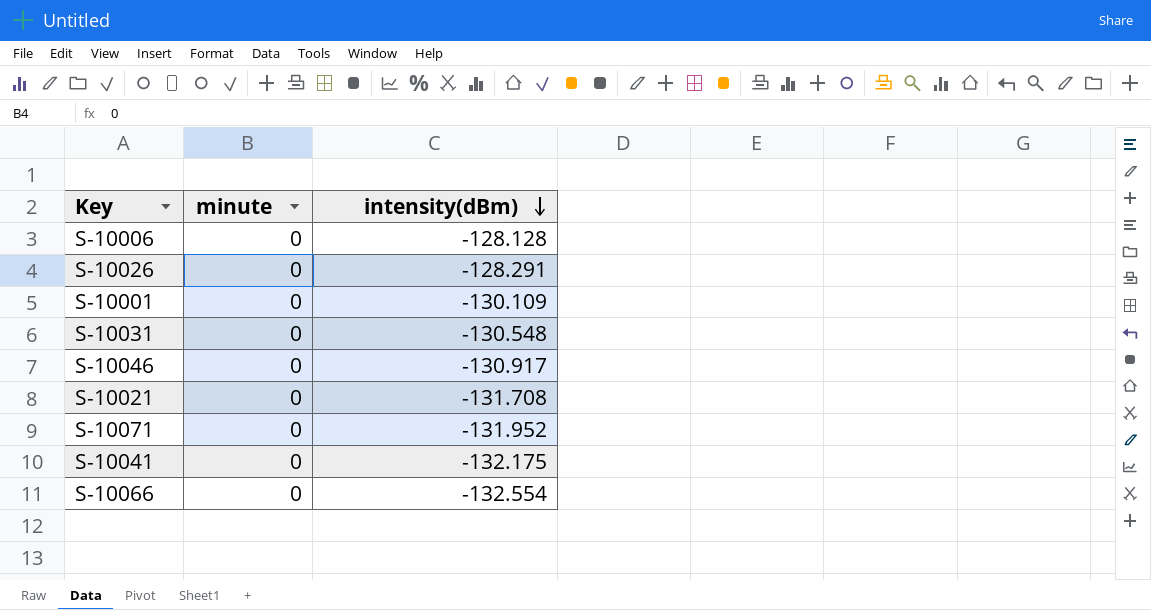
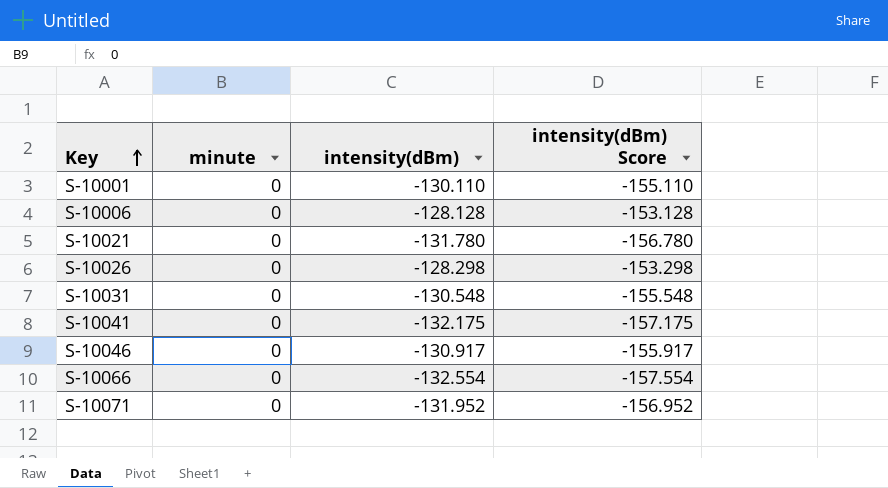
row order: intensity(dBm) descending -> Key ascending
column intensity(dBm) Score | formula: none -> [intensity(dBm)] - 25
S-10001 | intensity(dBm): -130.109 -> -130.110
S-10021 | intensity(dBm): -131.708 -> -131.780
S-10026 | intensity(dBm): -128.291 -> -128.298

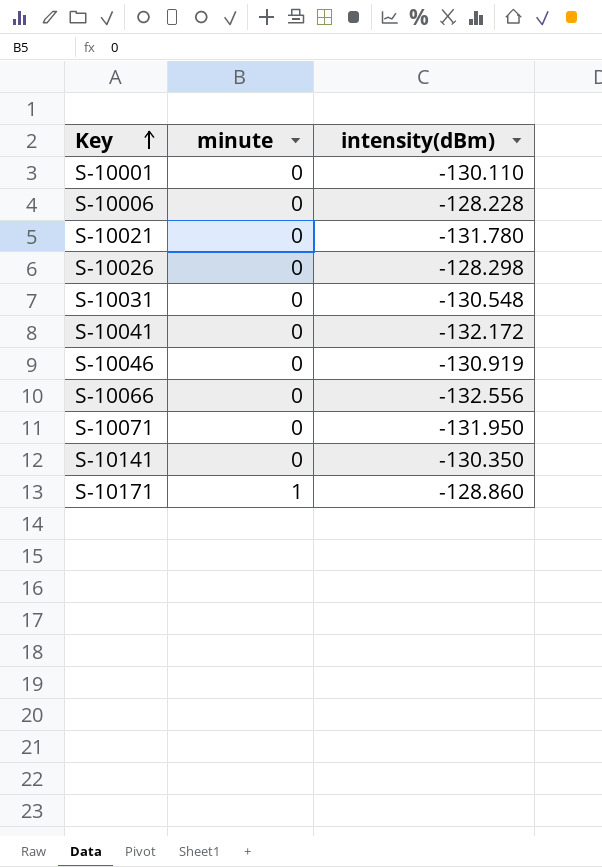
column intensity(dBm) Score | formula: [intensity(dBm)] - 25 -> none
S-10006 | intensity(dBm): -128.128 -> -128.228
S-10041 | intensity(dBm): -132.175 -> -132.172
S-10046 | intensity(dBm): -130.917 -> -130.919
S-10066 | intensity(dBm): -132.554 -> -132.556
S-10071 | intensity(dBm): -131.952 -> -131.950
row S-10141: none -> 0 | -130.350
row S-10171: none -> 1 | -128.860

